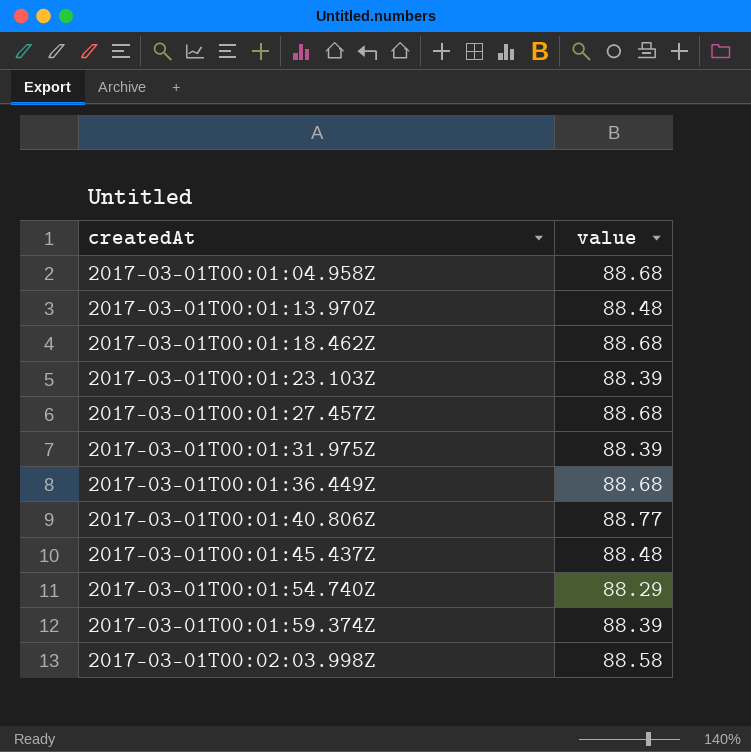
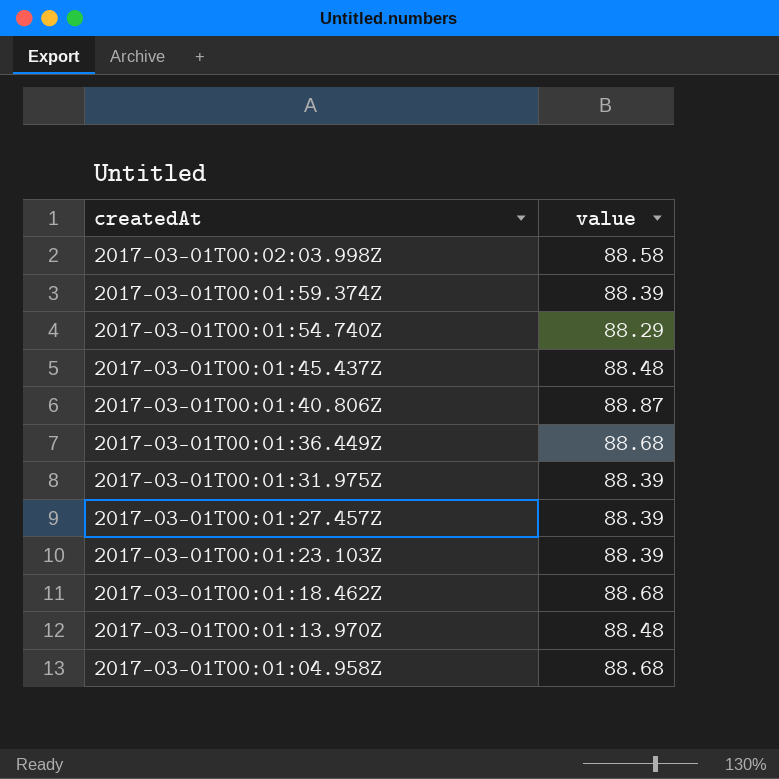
row order: createdAt ascending -> createdAt descending
2017-03-01T00:01:40.806Z | value: 88.77 -> 88.87
2017-03-01T00:01:27.457Z | value: 88.68 -> 88.39

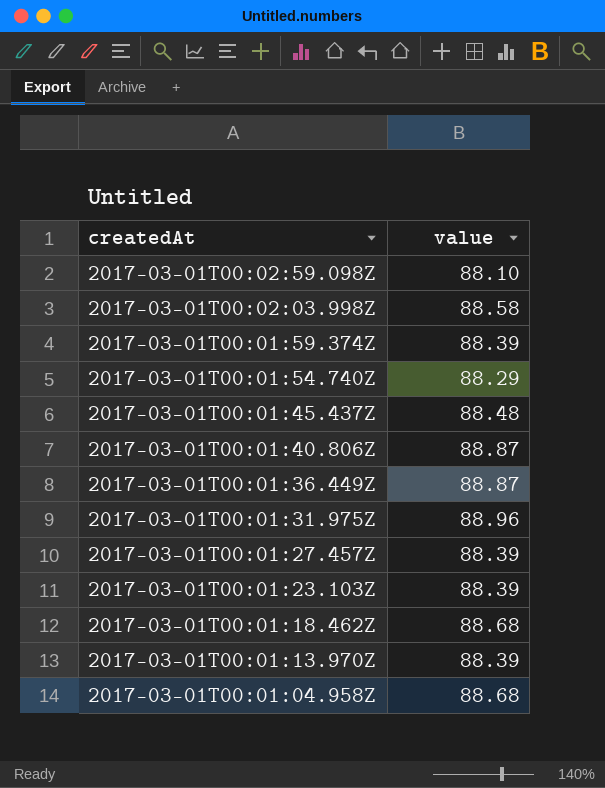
row 2017-03-01T00:02:59.098Z: none -> 88.10
2017-03-01T00:01:36.449Z | value: 88.68 -> 88.87
2017-03-01T00:01:31.975Z | value: 88.39 -> 88.96
2017-03-01T00:01:13.970Z | value: 88.48 -> 88.39

